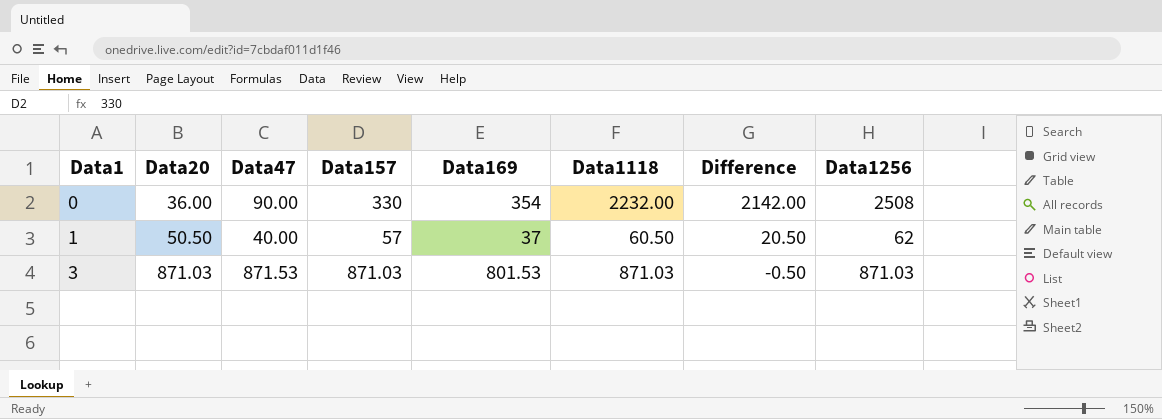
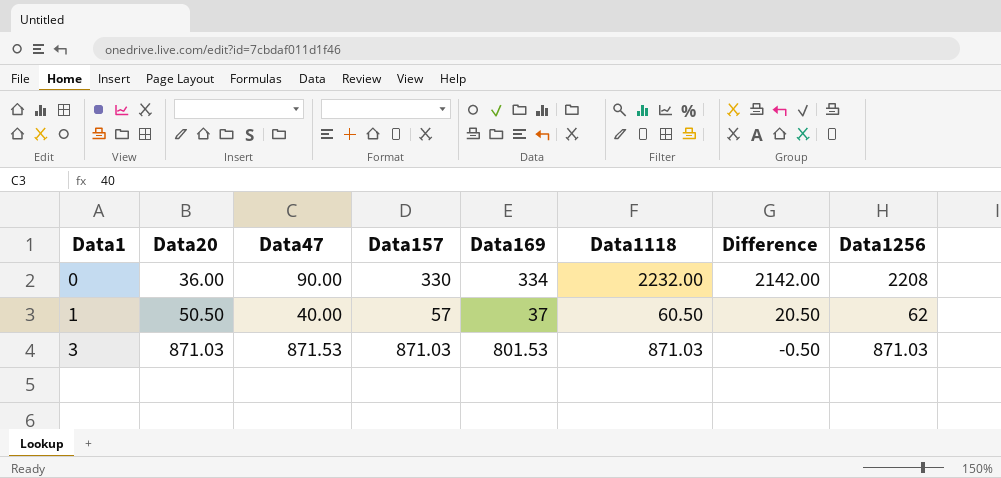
0 | Data169: 354 -> 334
0 | Data1256: 2508 -> 2208

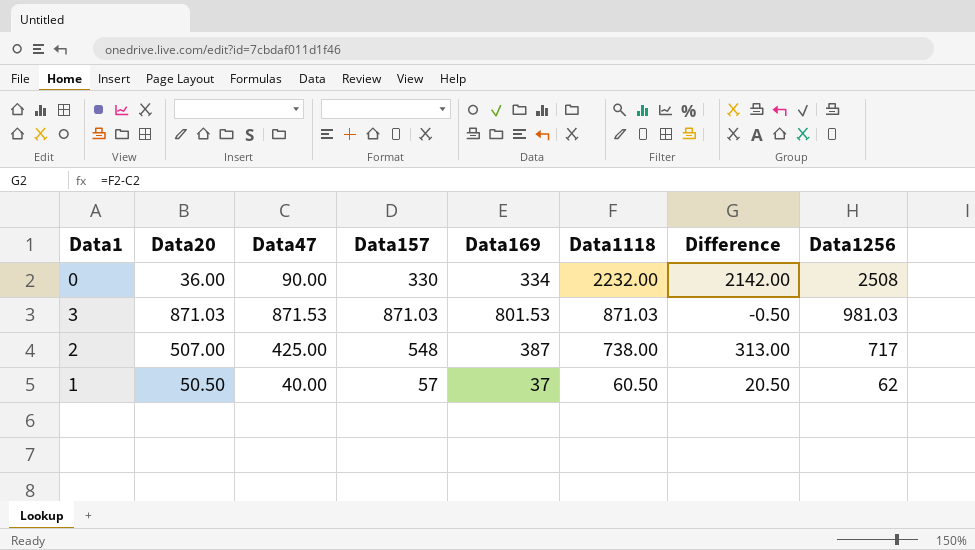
row order: Data1 ascending -> Data1118 descending
0 | Data1256: 2208 -> 2508
3 | Data1256: 871.03 -> 981.03
row 2: none -> 507.00 | 425.00 | 548 | 387 | 738.00 | 313.00 | 717

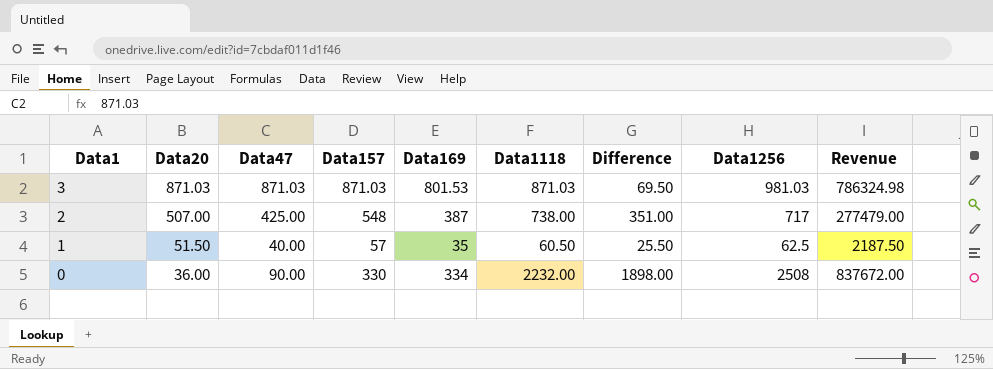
row order: Data1118 descending -> Data1 descending
column Difference | formula: [Data1118] - [Data47] -> [Data1118] - [Data169]
column Revenue | formula: none -> [Data169] * [Data1256]
3 | Data47: 871.53 -> 871.03
1 | Data20: 50.50 -> 51.50
1 | Data169: 37 -> 35
1 | Data1256: 62 -> 62.5

